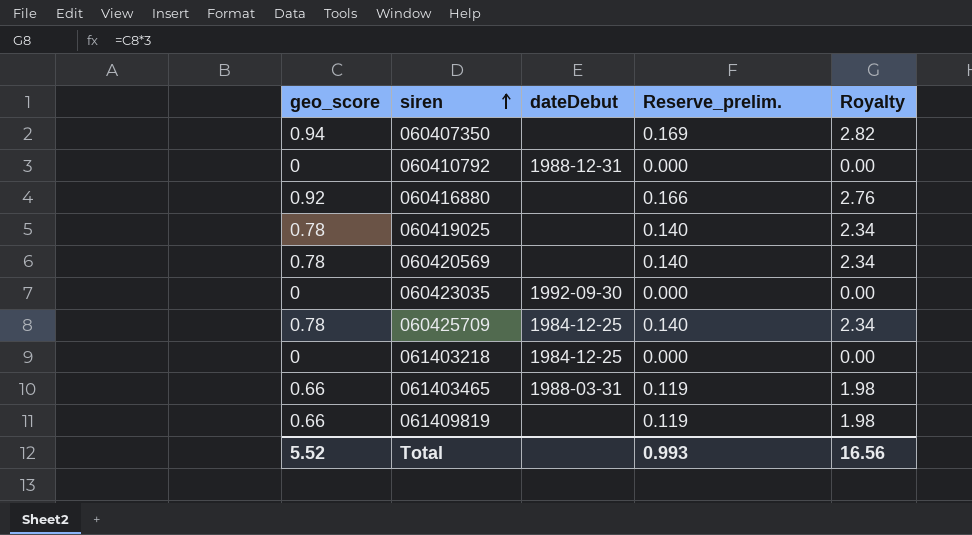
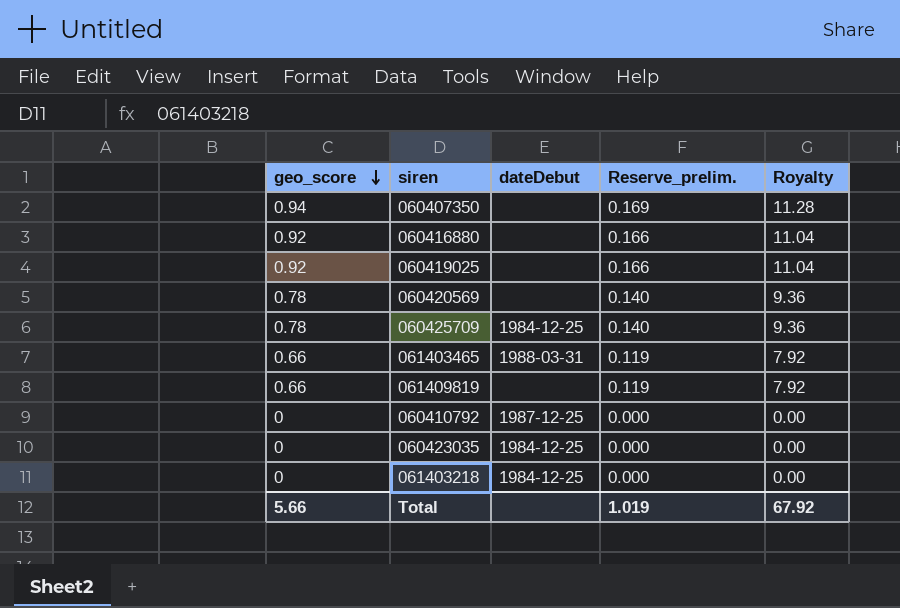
row order: siren ascending -> geo_score descending
column Royalty | formula: [geo_score] * 3 -> [geo_score] * 12
060419025 | geo_score: 0.78 -> 0.92
060419025 | Reserve_prelim.: 0.140 -> 0.166
060410792 | dateDebut: 1988-12-31 -> 1987-12-25
060423035 | dateDebut: 1992-09-30 -> 1984-12-25
Total | geo_score: 5.52 -> 5.66
Total | Reserve_prelim.: 0.993 -> 1.019
Total | Royalty: 16.56 -> 67.92

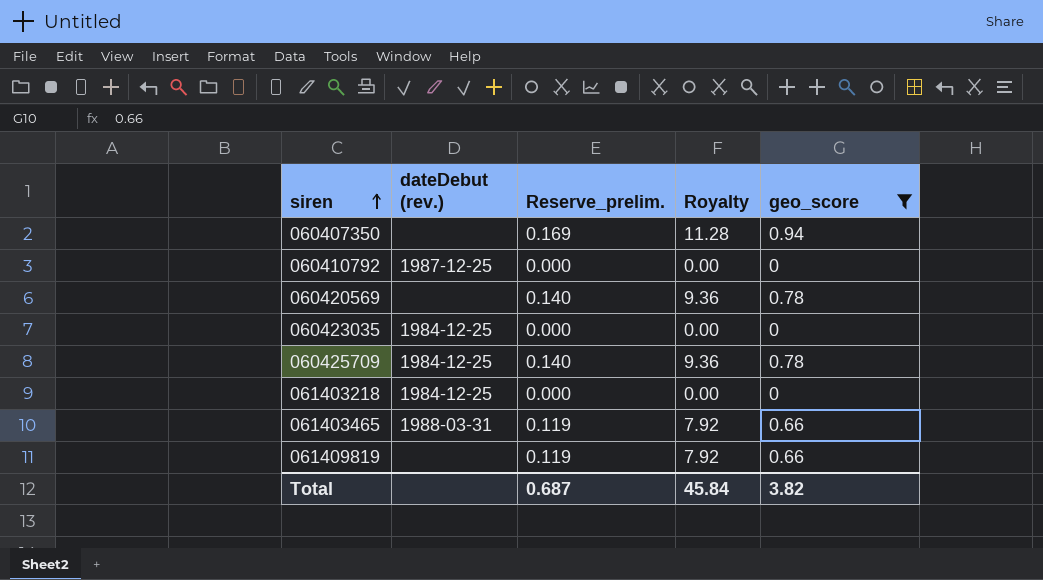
filter: none -> geo_score != 0.92
row order: geo_score descending -> siren ascending
column name: dateDebut -> dateDebut (rev.)
column geo_score | position: 1 -> 5
Total | Reserve_prelim.: 1.019 -> 0.687
Total | Royalty: 67.92 -> 45.84
Total | geo_score: 5.66 -> 3.82

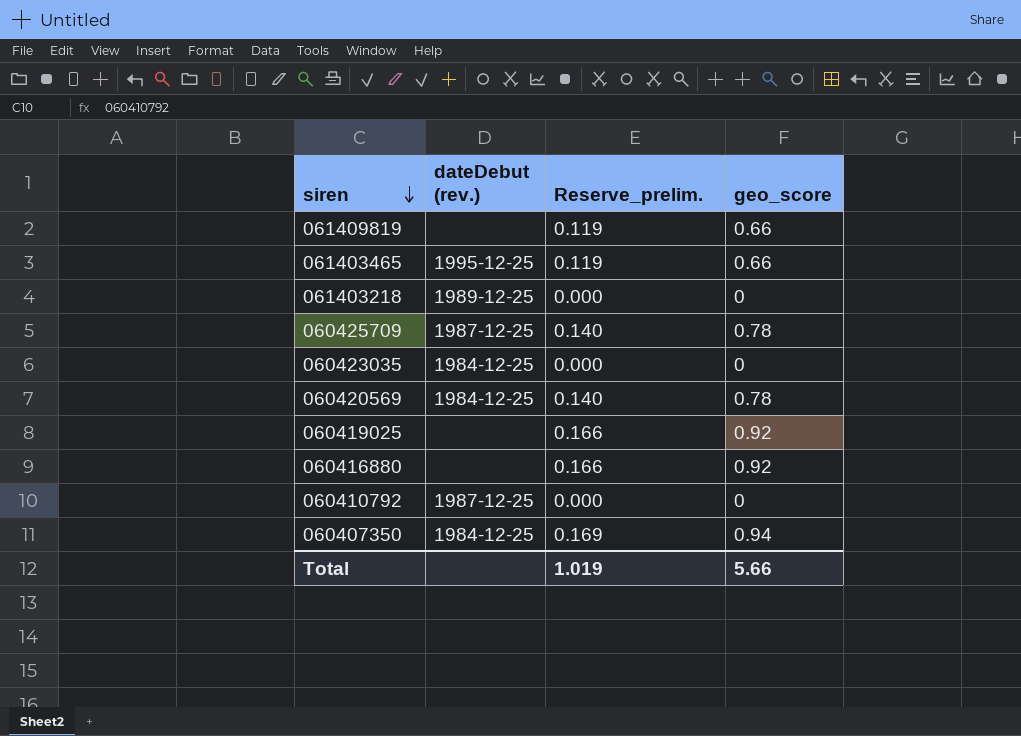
filter: geo_score != 0.92 -> none
row order: siren ascending -> siren descending
column Royalty | formula: [geo_score] * 12 -> none
061403465 | dateDebut (rev.): 1988-03-31 -> 1995-12-25
061403218 | dateDebut (rev.): 1984-12-25 -> 1989-12-25
060425709 | dateDebut (rev.): 1984-12-25 -> 1987-12-25
060420569 | dateDebut (rev.): none -> 1984-12-25
060407350 | dateDebut (rev.): none -> 1984-12-25
Total | Reserve_prelim.: 0.687 -> 1.019
Total | geo_score: 3.82 -> 5.66

